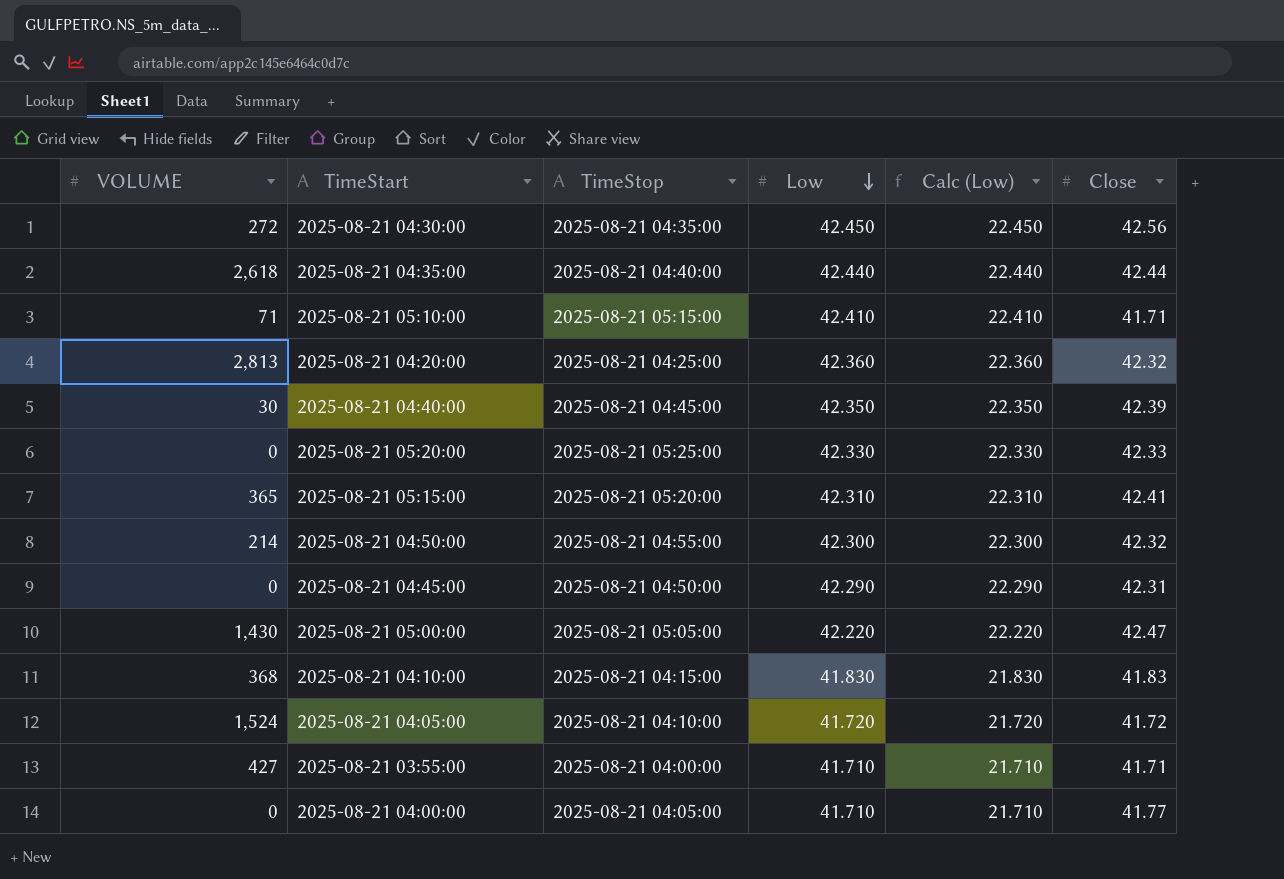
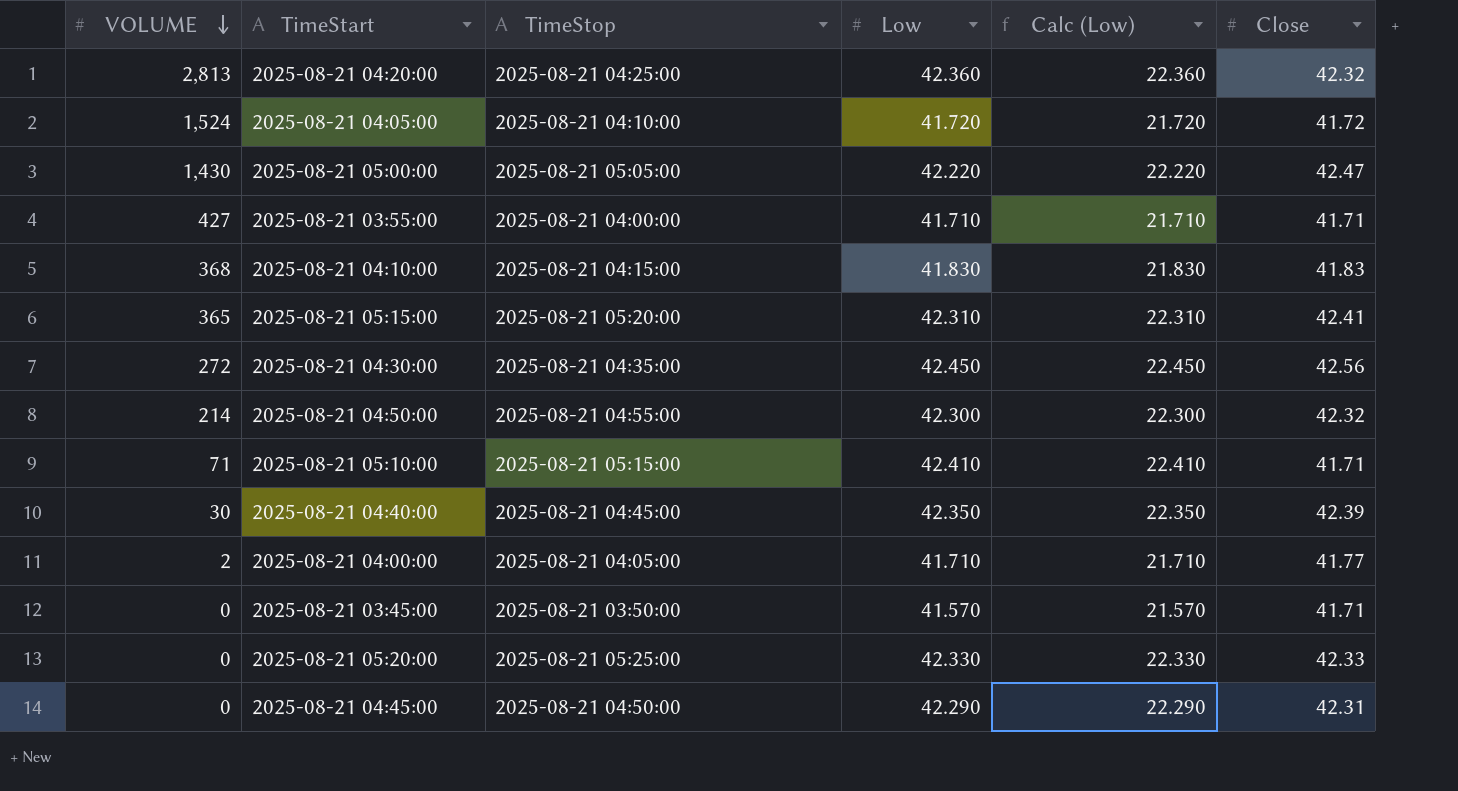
row order: Low descending -> VOLUME descending
row 2025-08-21 04:35:00: 2,618 | 2025-08-21 04:40:00 | 42.440 | 22.440 | 42.44 -> none
2025-08-21 04:00:00 | VOLUME: 0 -> 2
row 2025-08-21 03:45:00: none -> 0 | 2025-08-21 03:50:00 | 41.570 | 21.570 | 41.71

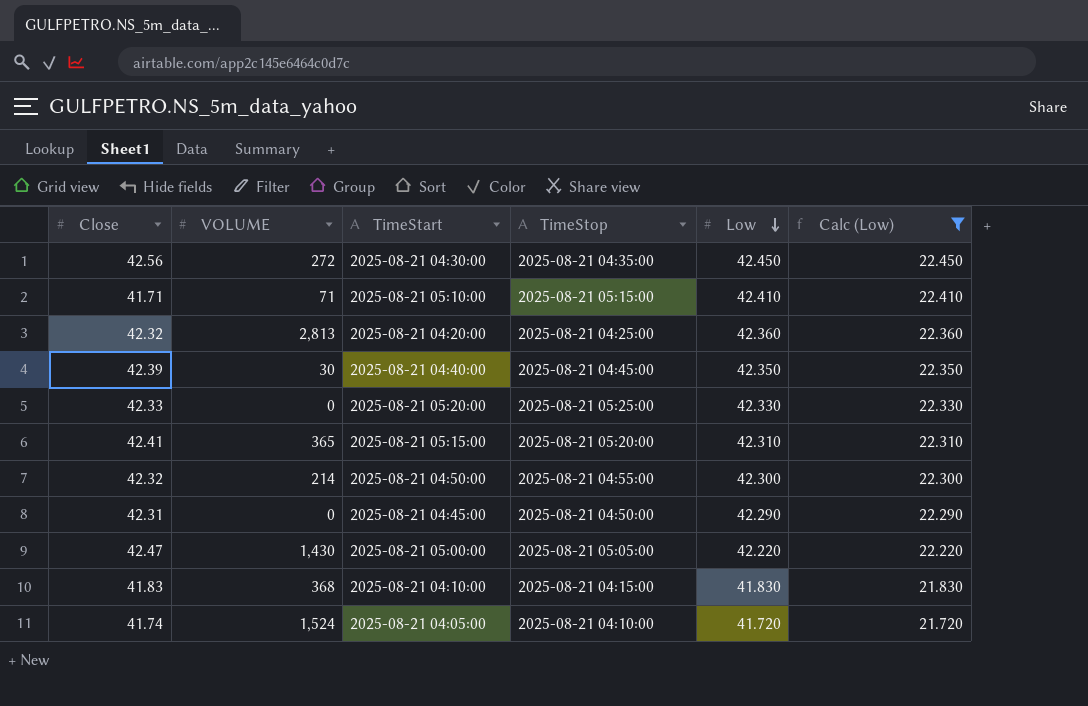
filter: none -> Calc (Low) >= 21.720
row order: VOLUME descending -> Low descending
column Close | position: 6 -> 1
2025-08-21 04:05:00 | Close: 41.72 -> 41.74

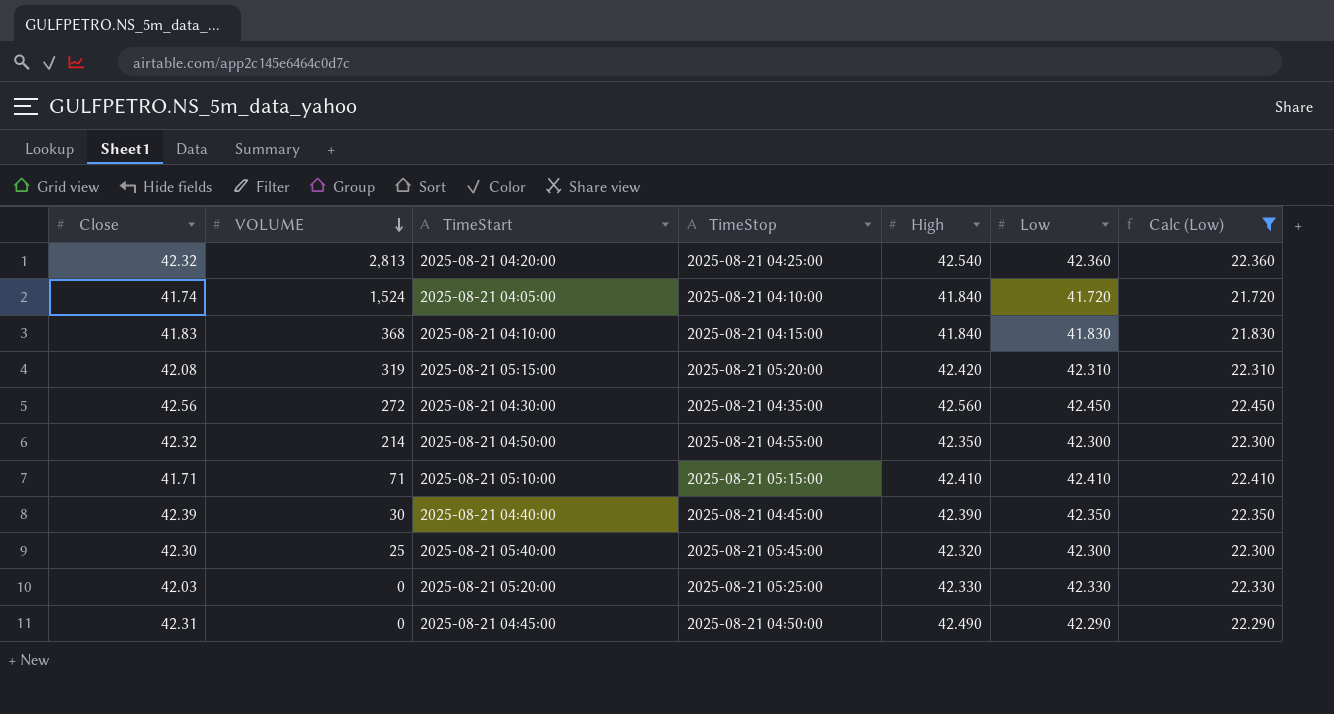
row order: Low descending -> VOLUME descending
column High | position: none -> 5
row 2025-08-21 05:00:00: 42.47 | 1,430 | 2025-08-21 05:05:00 | 42.220 | 22.220 -> none
2025-08-21 05:15:00 | Close: 42.41 -> 42.08
2025-08-21 05:15:00 | VOLUME: 365 -> 319
row 2025-08-21 05:40:00: none -> 42.30 | 25 | 2025-08-21 05:45:00 | 42.320 | 42.300 | 22.300
2025-08-21 05:20:00 | Close: 42.33 -> 42.03

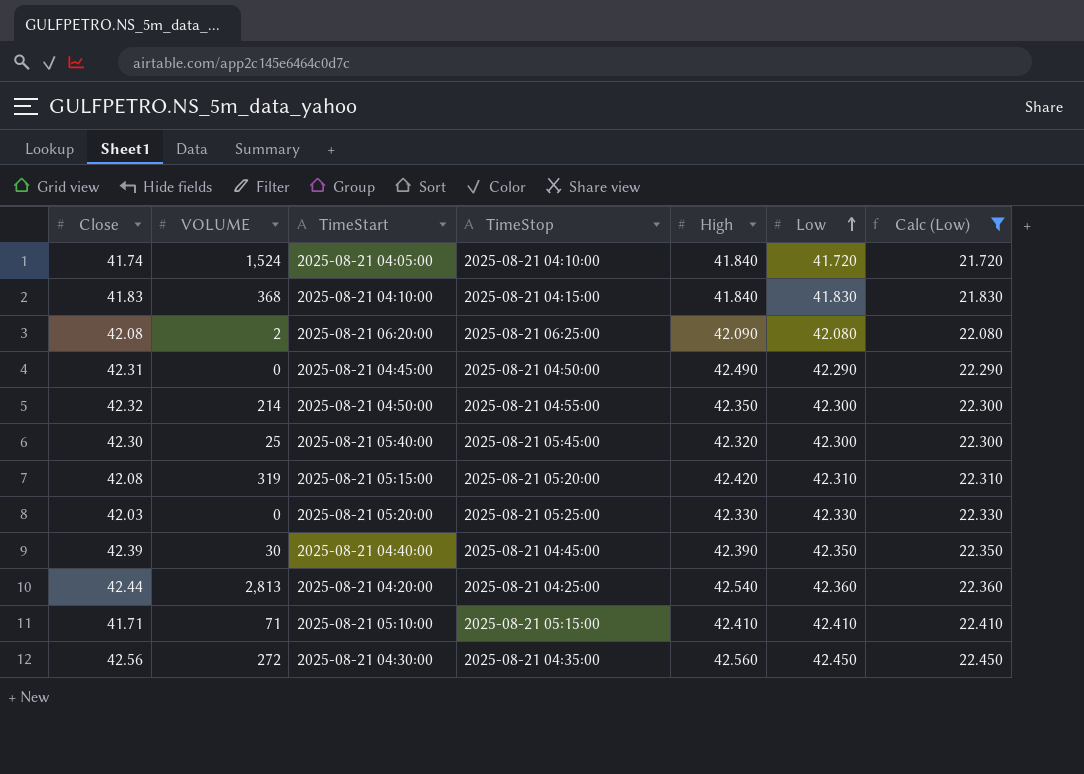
row order: VOLUME descending -> Low ascending
row 2025-08-21 06:20:00: none -> 42.08 | 2 | 2025-08-21 06:25:00 | 42.090 | 42.080 | 22.080
2025-08-21 04:20:00 | Close: 42.32 -> 42.44

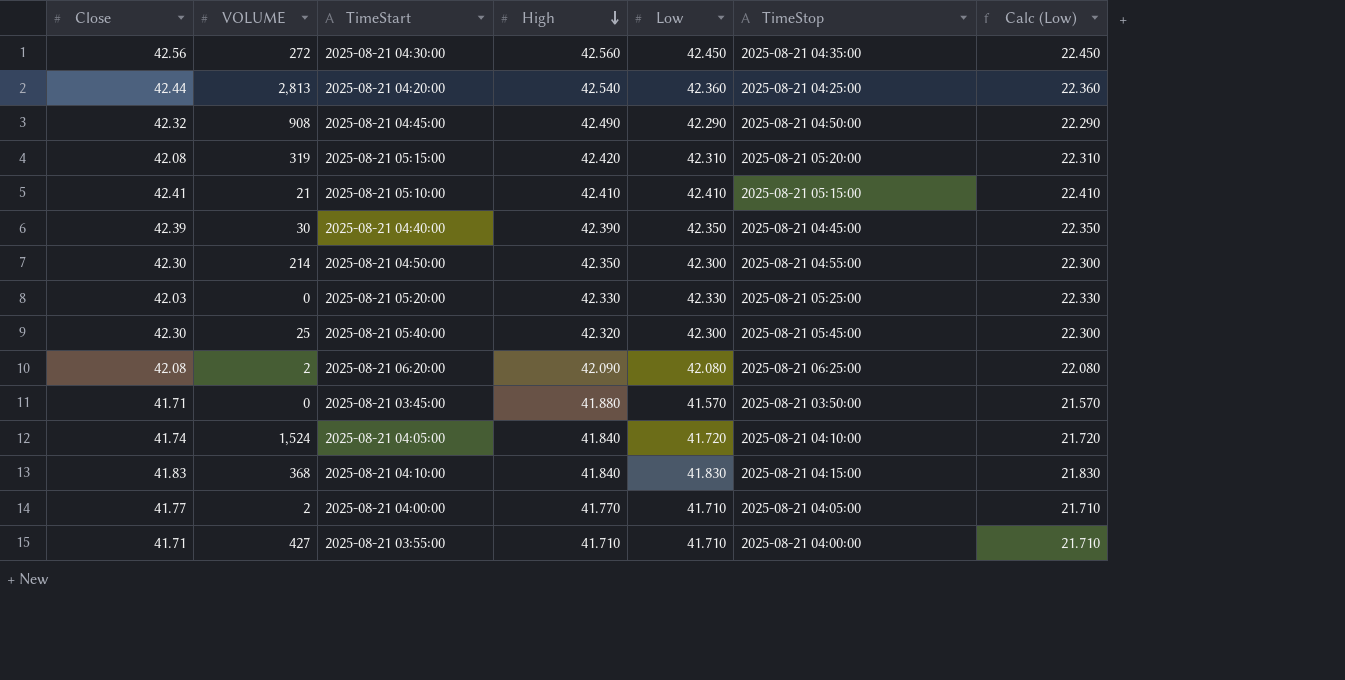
filter: Calc (Low) >= 21.720 -> none
row order: Low ascending -> High descending
column TimeStop | position: 4 -> 6
2025-08-21 04:45:00 | Close: 42.31 -> 42.32
2025-08-21 04:45:00 | VOLUME: 0 -> 908
2025-08-21 05:10:00 | Close: 41.71 -> 42.41
2025-08-21 05:10:00 | VOLUME: 71 -> 21
2025-08-21 04:50:00 | Close: 42.32 -> 42.30

